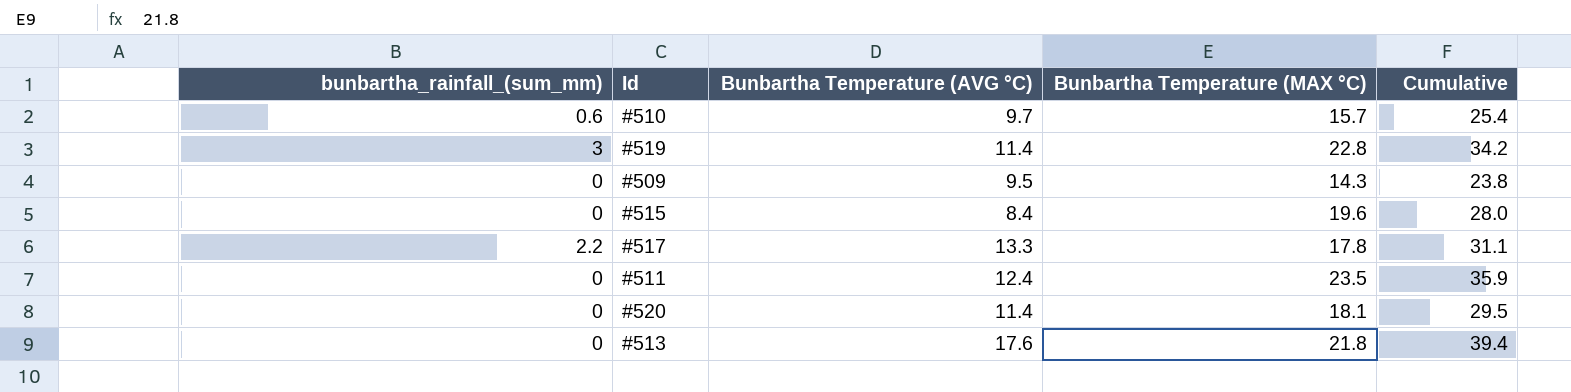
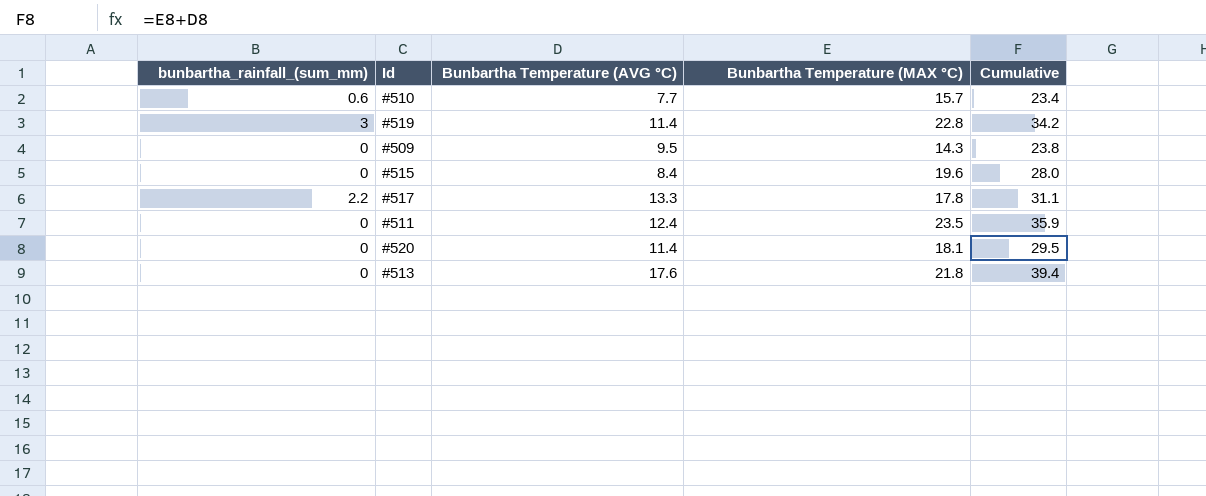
#510 | Bunbartha Temperature (AVG °C): 9.7 -> 7.7
#510 | Cumulative: 25.4 -> 23.4

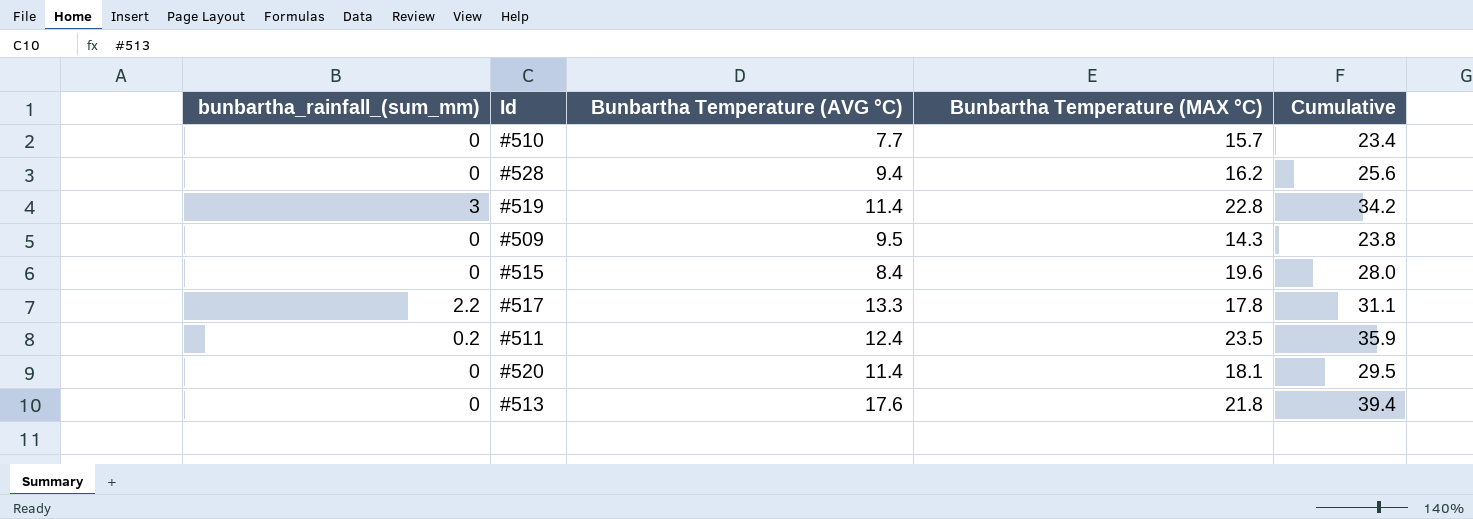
#510 | bunbartha_rainfall_(sum_mm): 0.6 -> 0
row #528: none -> 0 | 9.4 | 16.2 | 25.6
#511 | bunbartha_rainfall_(sum_mm): 0 -> 0.2

